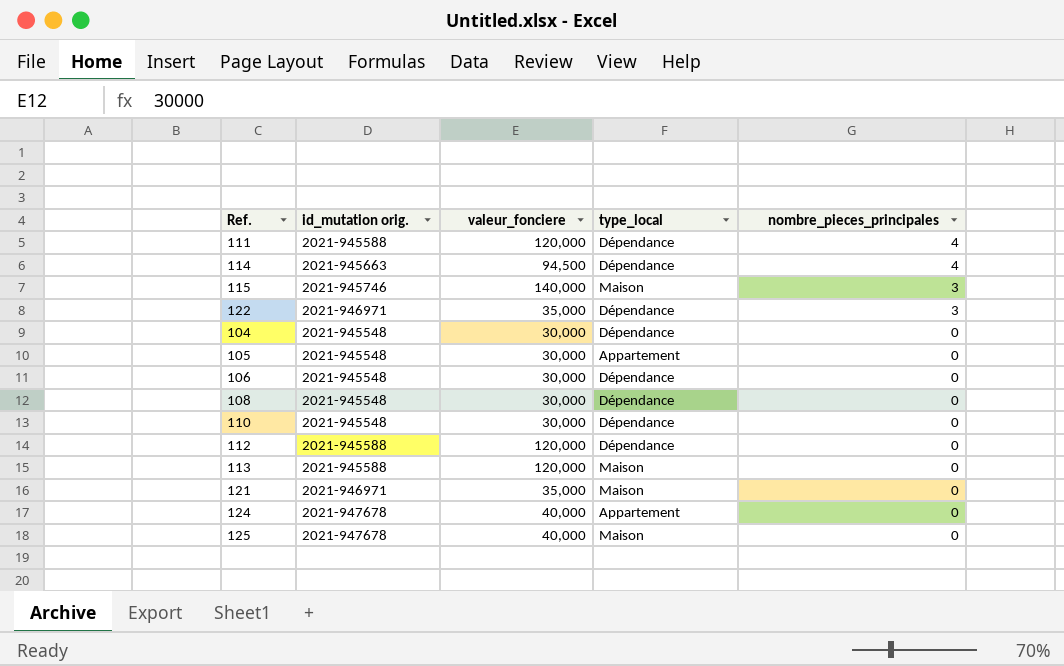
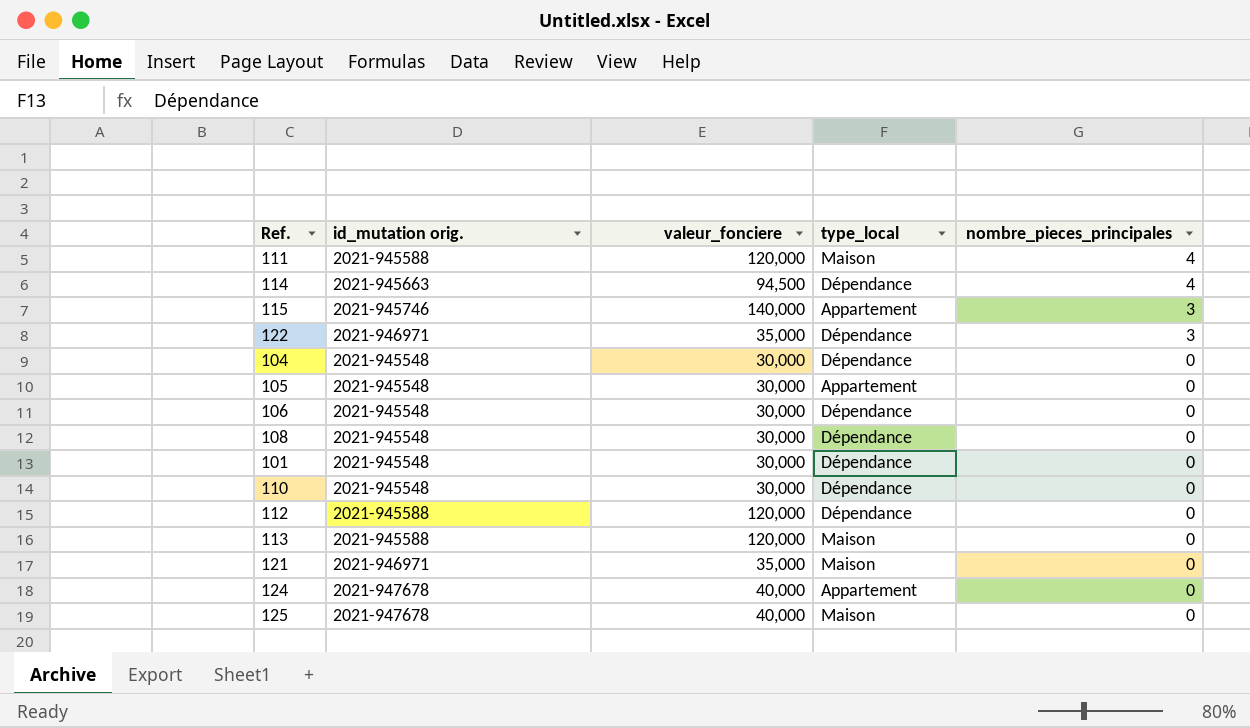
111 | type_local: Dépendance -> Maison
115 | type_local: Maison -> Appartement
row 101: none -> 2021-945548 | 30,000 | Dépendance | 0

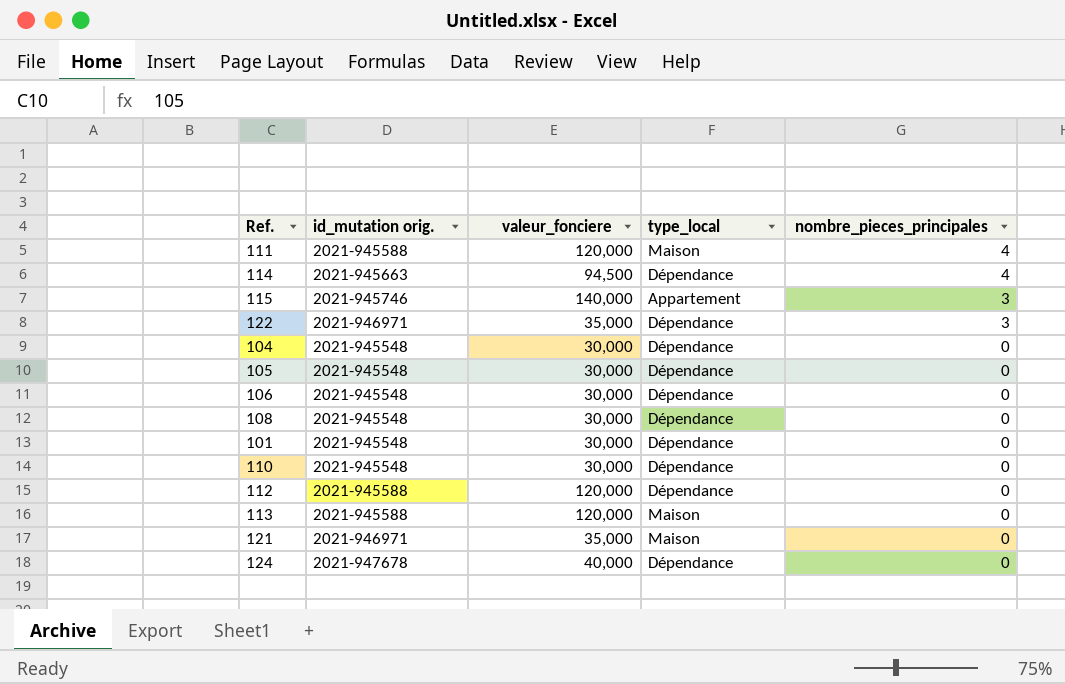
row 125: 2021-947678 | 40,000 | Maison | 0 -> none
105 | type_local: Appartement -> Dépendance
124 | type_local: Appartement -> Dépendance

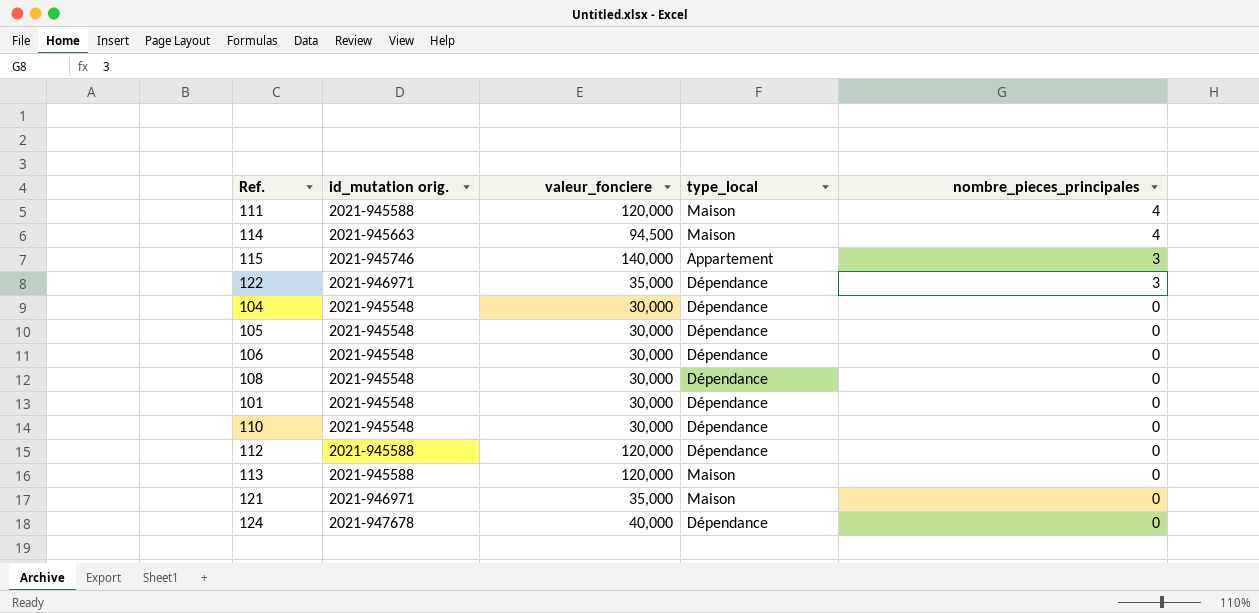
114 | type_local: Dépendance -> Maison

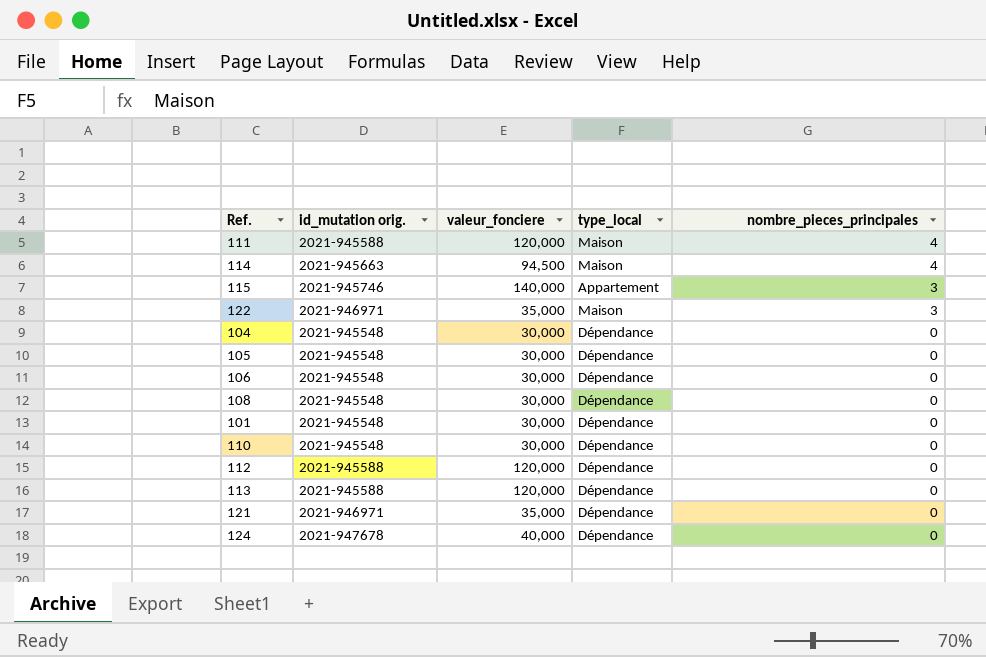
122 | type_local: Dépendance -> Maison
113 | type_local: Maison -> Dépendance
121 | type_local: Maison -> Dépendance

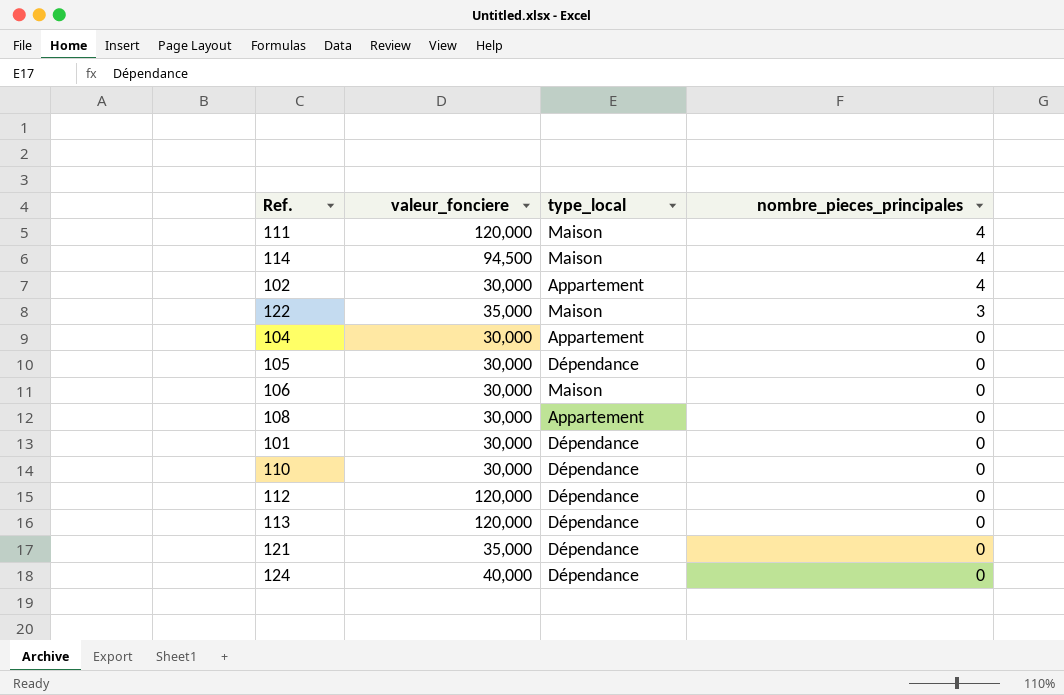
column id_mutation orig. | position: 2 -> none
row 115: 2021-945746 | 140,000 | Appartement | 3 -> none
row 102: none -> 30,000 | Appartement | 4
104 | type_local: Dépendance -> Appartement
106 | type_local: Dépendance -> Maison
108 | type_local: Dépendance -> Appartement

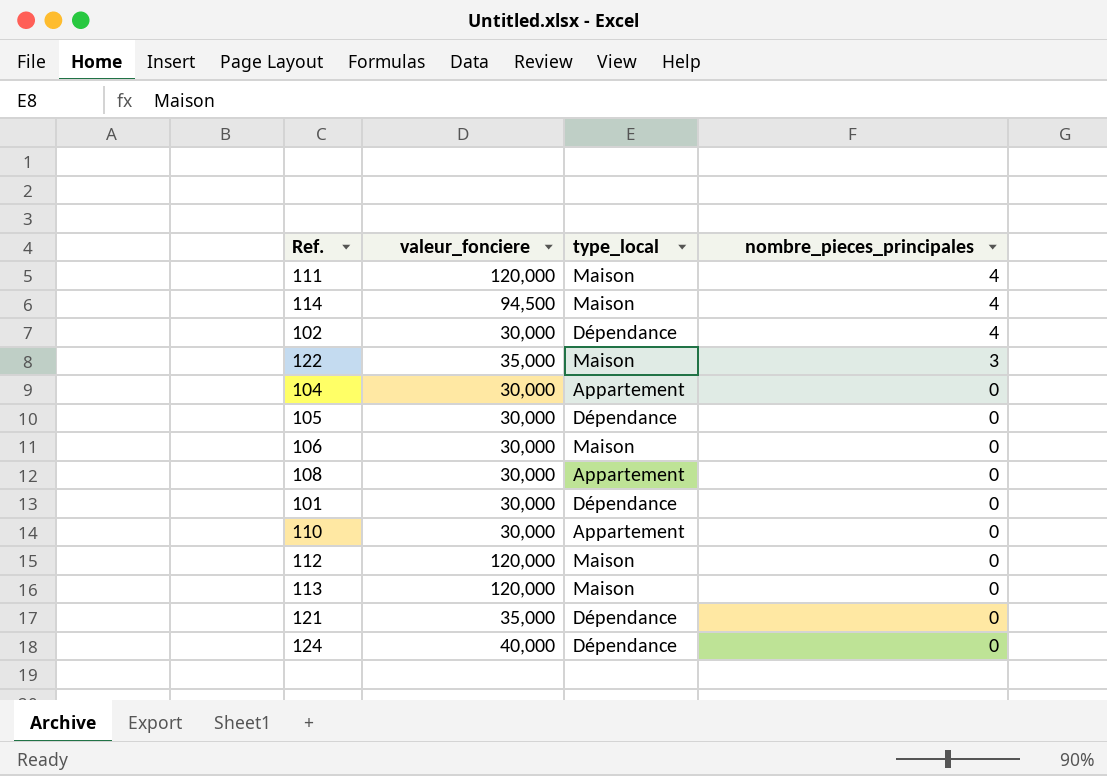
102 | type_local: Appartement -> Dépendance
110 | type_local: Dépendance -> Appartement
112 | type_local: Dépendance -> Maison
113 | type_local: Dépendance -> Maison

